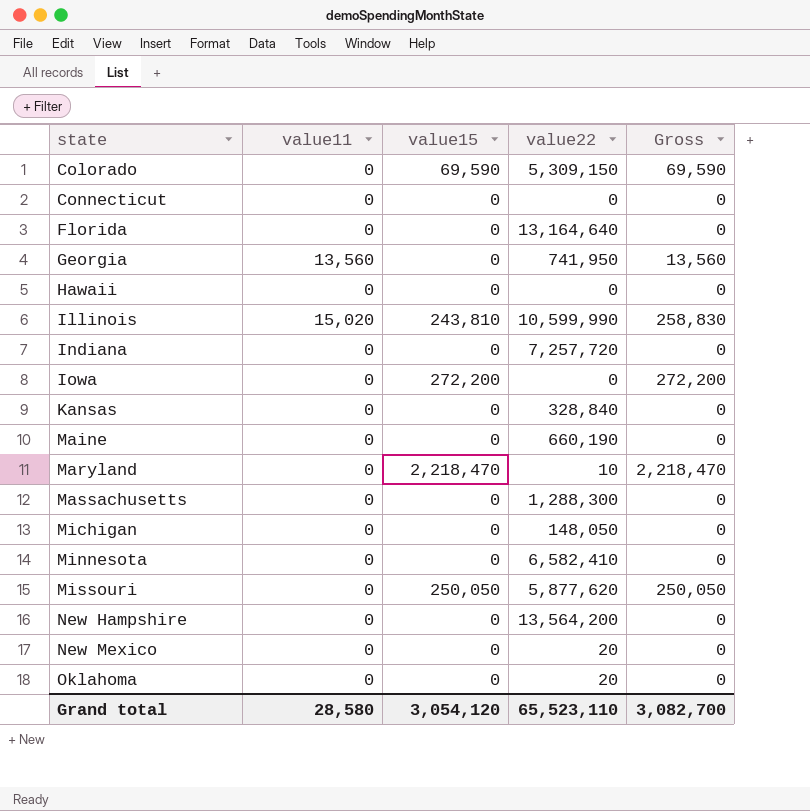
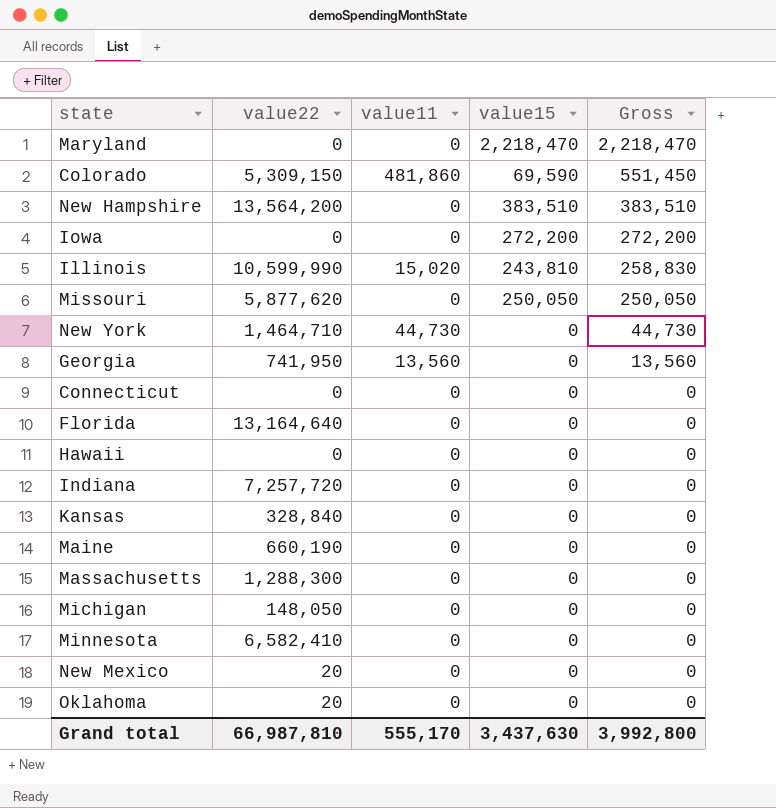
row order: state ascending -> Gross descending
column value22 | position: 4 -> 2
Maryland | value22: 10 -> 0
Colorado | value11: 0 -> 481,860
Colorado | Gross: 69,590 -> 551,450
New Hampshire | value15: 0 -> 383,510
New Hampshire | Gross: 0 -> 383,510
row New York: none -> 1,464,710 | 44,730 | 0 | 44,730
Grand total | value22: 65,523,110 -> 66,987,810
Grand total | value11: 28,580 -> 555,170
Grand total | value15: 3,054,120 -> 3,437,630
Grand total | Gross: 3,082,700 -> 3,992,800

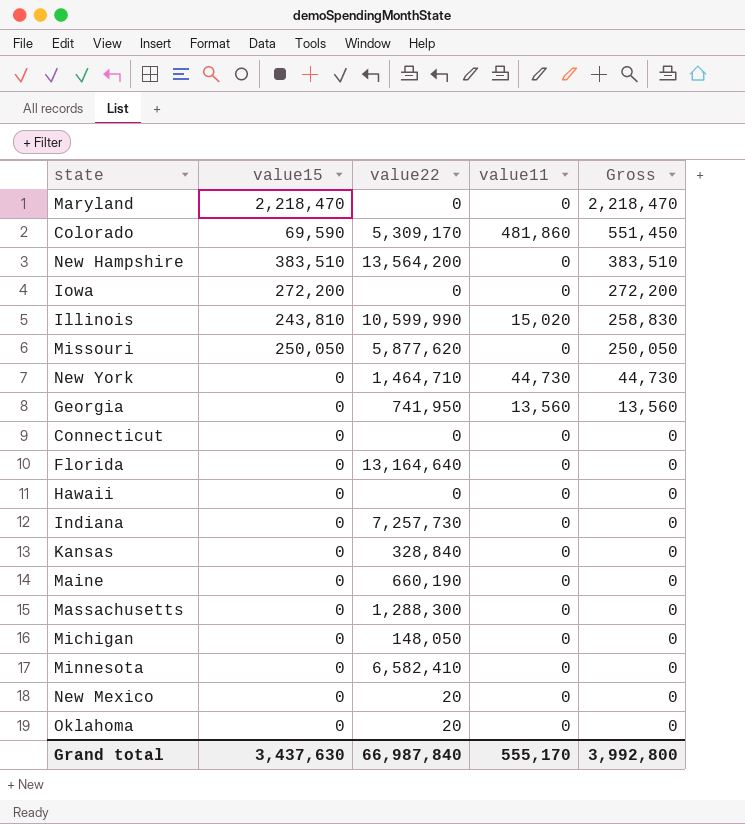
column value15 | position: 4 -> 2
Colorado | value22: 5,309,150 -> 5,309,170
Indiana | value22: 7,257,720 -> 7,257,730
Grand total | value22: 66,987,810 -> 66,987,840

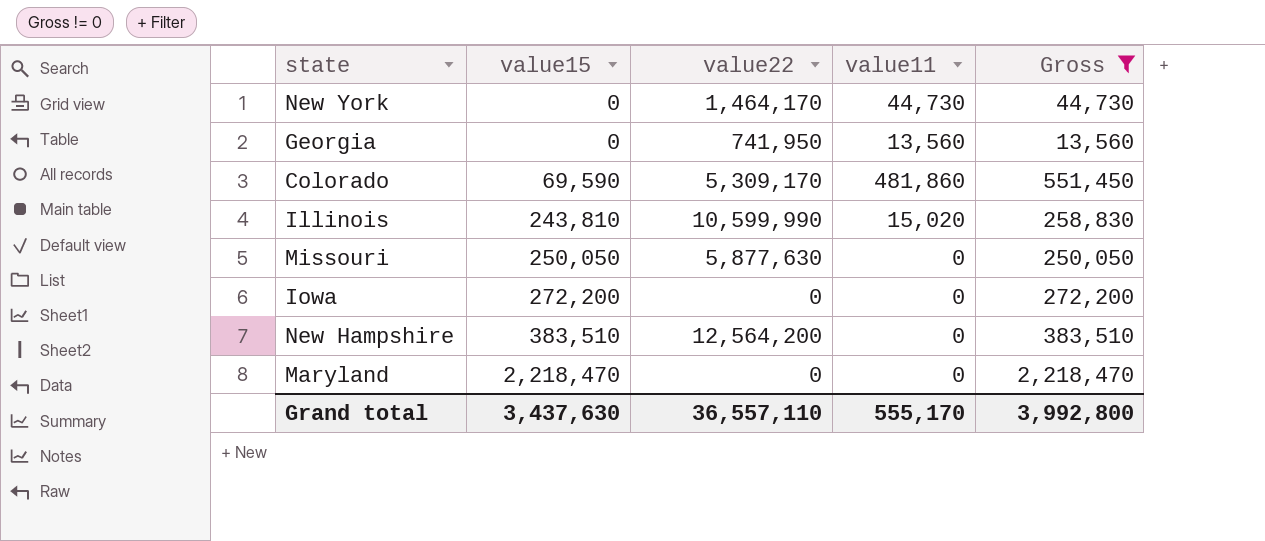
filter: none -> Gross != 0
row order: Gross descending -> value15 ascending
New York | value22: 1,464,710 -> 1,464,170
Missouri | value22: 5,877,620 -> 5,877,630
New Hampshire | value22: 13,564,200 -> 12,564,200
Grand total | value22: 66,987,840 -> 36,557,110

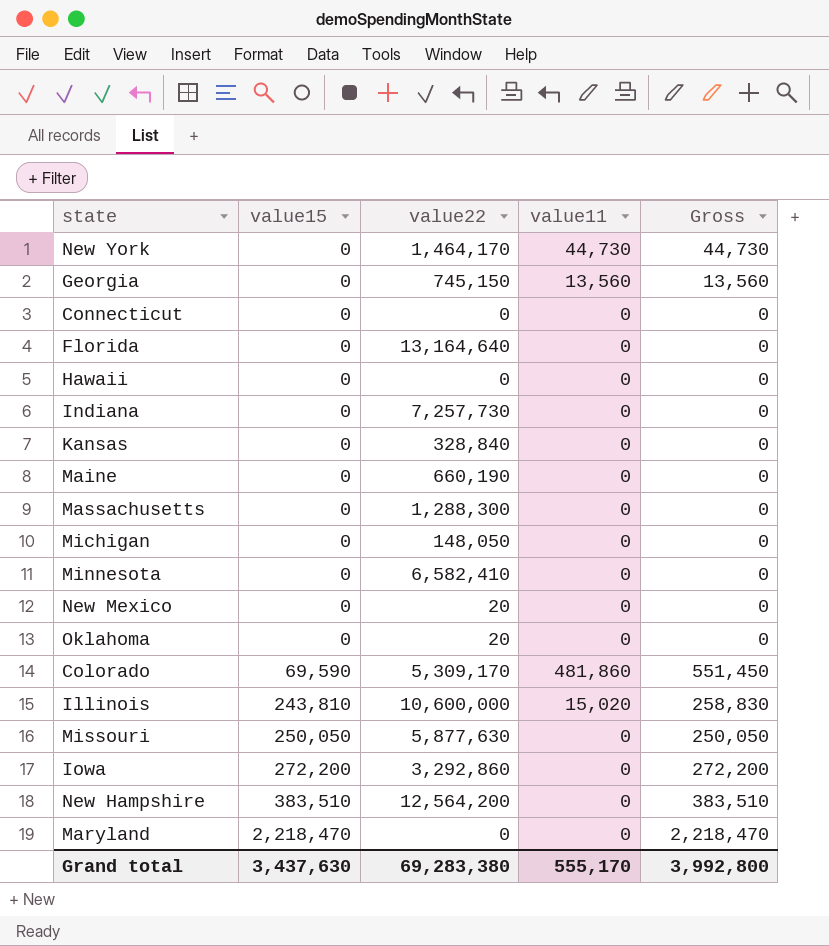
filter: Gross != 0 -> none
Georgia | value22: 741,950 -> 745,150
Illinois | value22: 10,599,990 -> 10,600,000
Iowa | value22: 0 -> 3,292,860
Grand total | value22: 36,557,110 -> 69,283,380

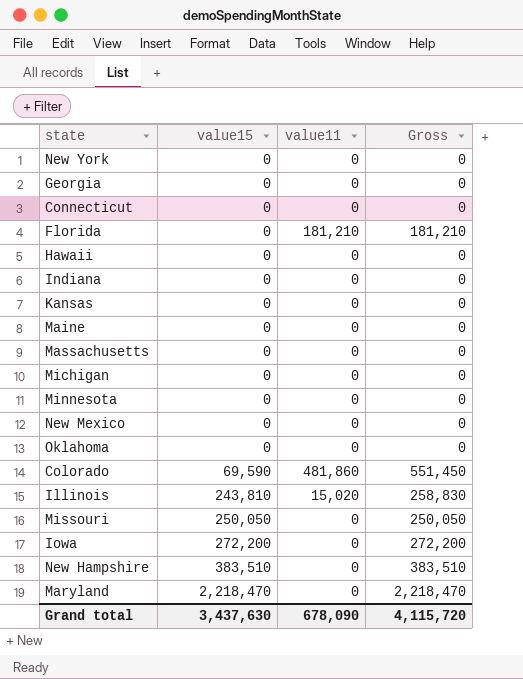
column value22 | position: 3 -> none
New York | value11: 44,730 -> 0
New York | Gross: 44,730 -> 0
Georgia | value11: 13,560 -> 0
Georgia | Gross: 13,560 -> 0
Florida | value11: 0 -> 181,210
Florida | Gross: 0 -> 181,210
Grand total | value11: 555,170 -> 678,090
Grand total | Gross: 3,992,800 -> 4,115,720

